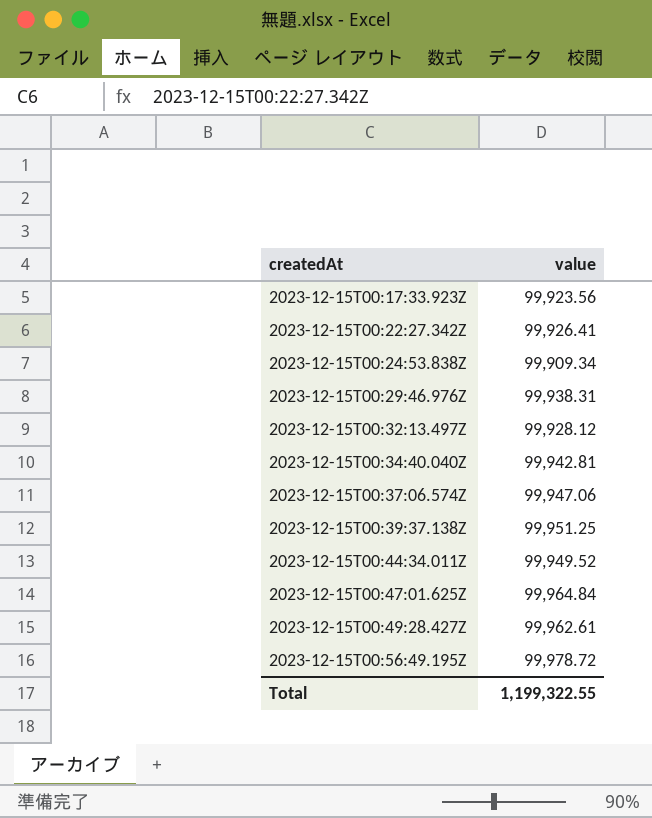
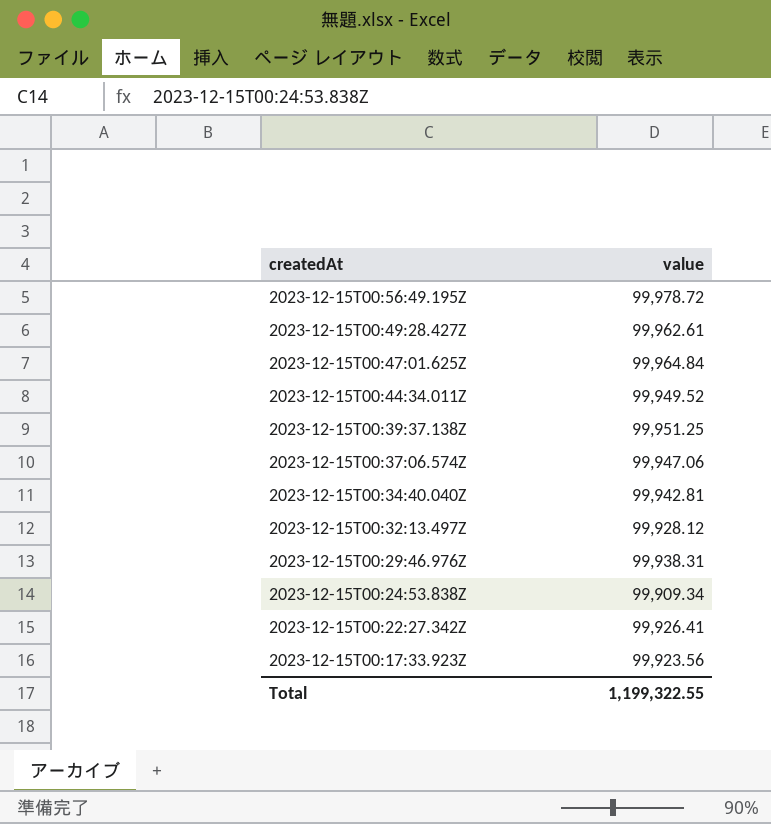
row order: createdAt ascending -> createdAt descending

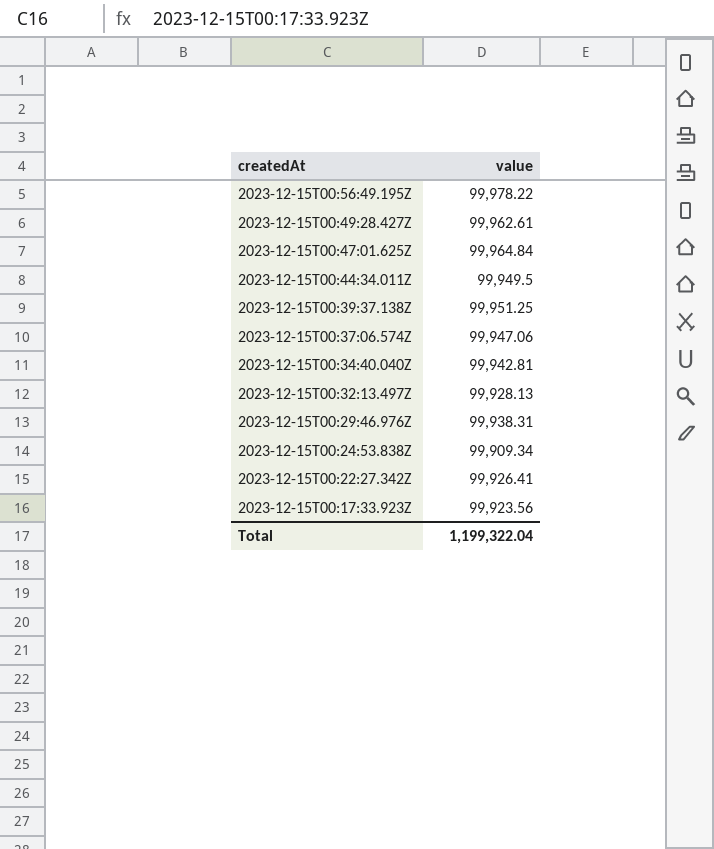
2023-12-15T00:56:49.195Z | value: 99,978.72 -> 99,978.22
2023-12-15T00:44:34.011Z | value: 99,949.52 -> 99,949.5
2023-12-15T00:32:13.497Z | value: 99,928.12 -> 99,928.13
Total | value: 1,199,322.55 -> 1,199,322.04

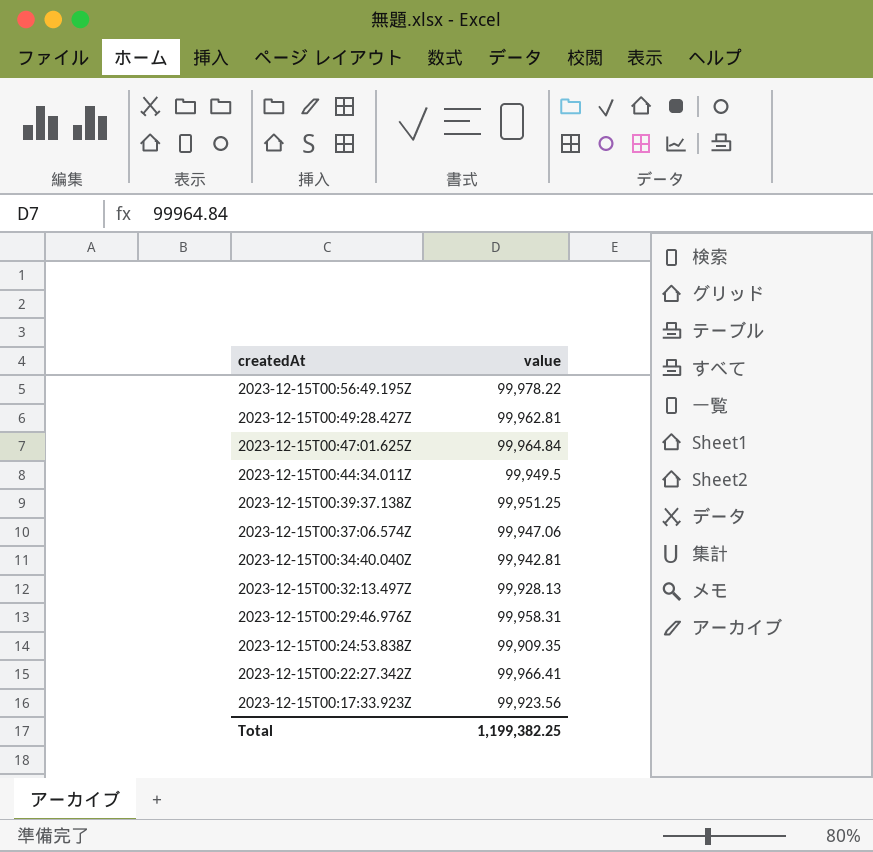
2023-12-15T00:49:28.427Z | value: 99,962.61 -> 99,962.81
2023-12-15T00:29:46.976Z | value: 99,938.31 -> 99,958.31
2023-12-15T00:24:53.838Z | value: 99,909.34 -> 99,909.35
2023-12-15T00:22:27.342Z | value: 99,926.41 -> 99,966.41
Total | value: 1,199,322.04 -> 1,199,382.25

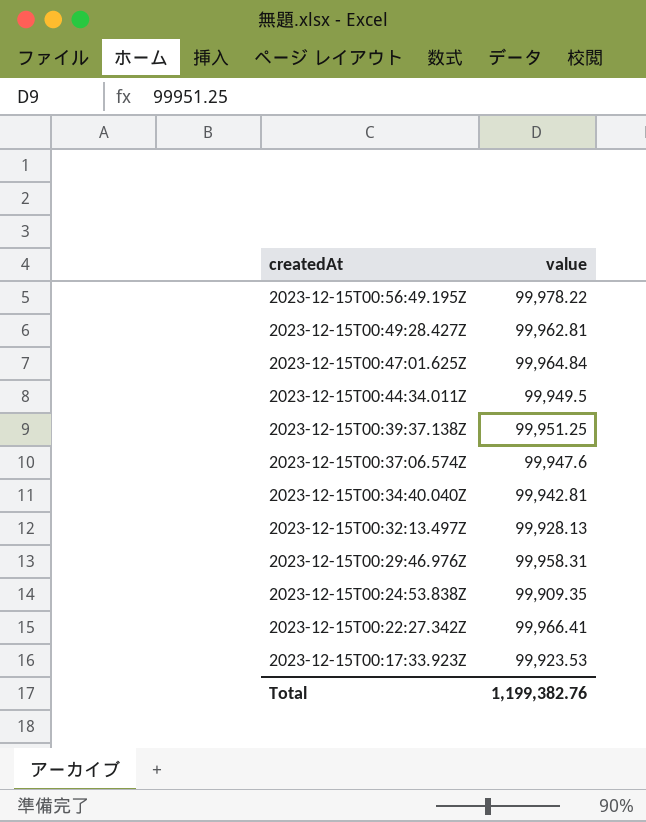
2023-12-15T00:37:06.574Z | value: 99,947.06 -> 99,947.6
2023-12-15T00:17:33.923Z | value: 99,923.56 -> 99,923.53
Total | value: 1,199,382.25 -> 1,199,382.76

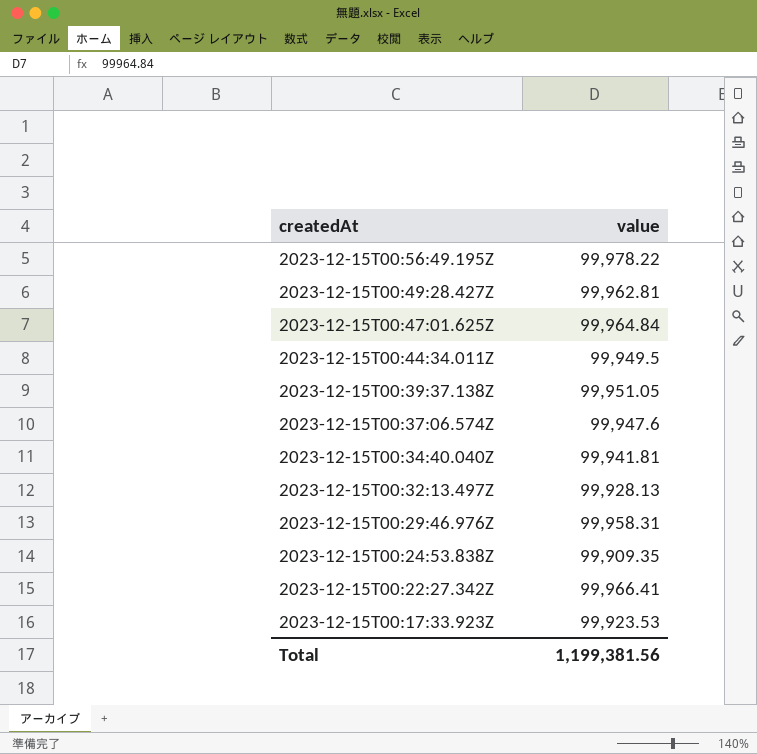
2023-12-15T00:39:37.138Z | value: 99,951.25 -> 99,951.05
2023-12-15T00:34:40.040Z | value: 99,942.81 -> 99,941.81
Total | value: 1,199,382.76 -> 1,199,381.56

